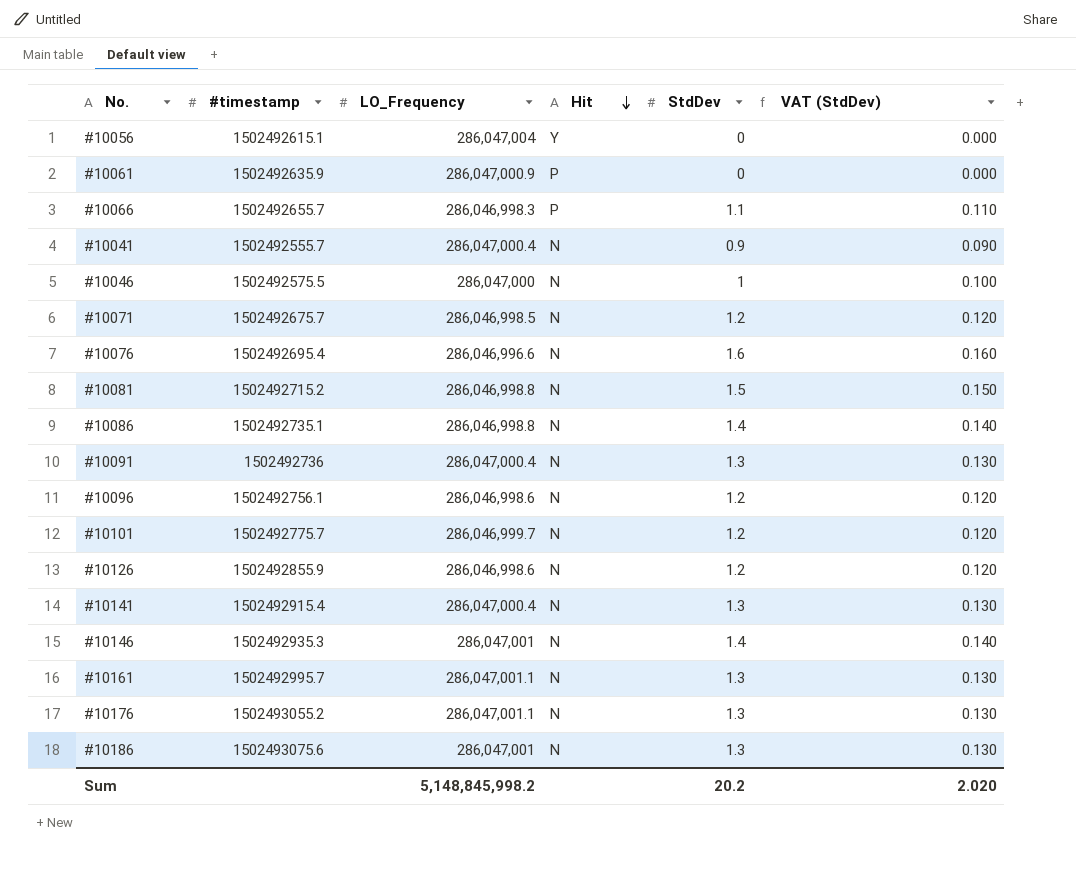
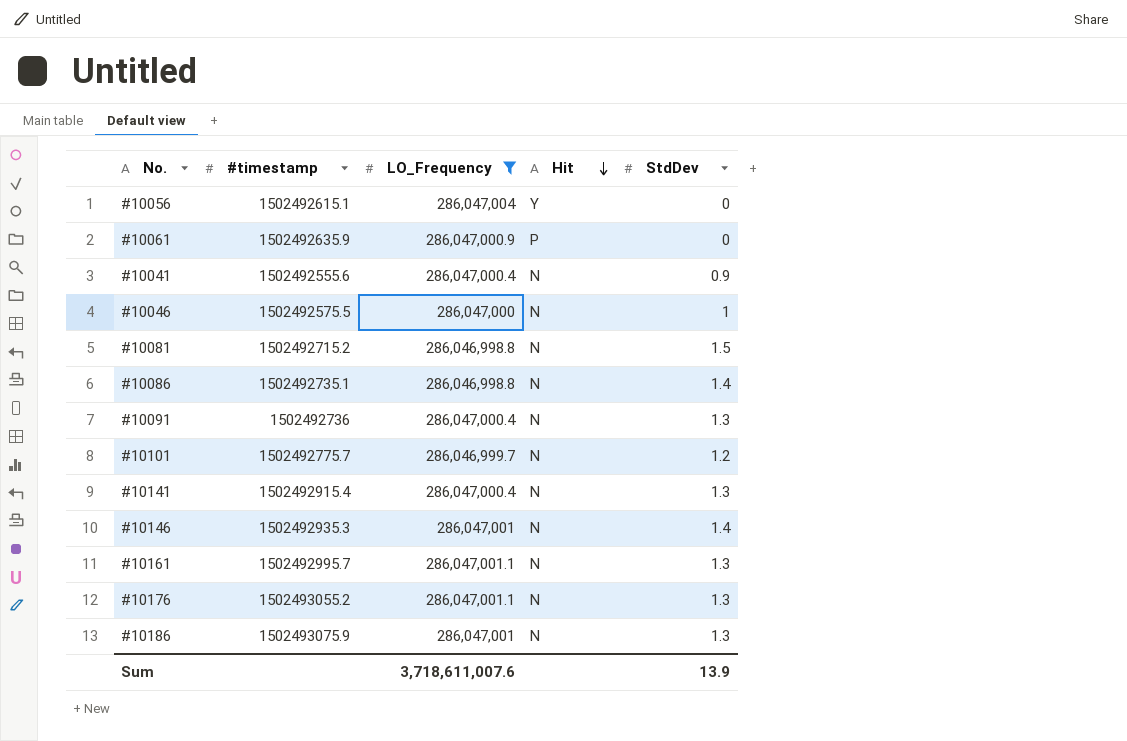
filter: none -> LO_Frequency >= 286,046,998.8
column VAT (StdDev) | formula: [StdDev] * 0.1 -> none
#10041 | #timestamp: 1502492555.7 -> 1502492555.6
#10186 | #timestamp: 1502493075.6 -> 1502493075.9
Sum | LO_Frequency: 5,148,845,998.2 -> 3,718,611,007.6
Sum | StdDev: 20.2 -> 13.9

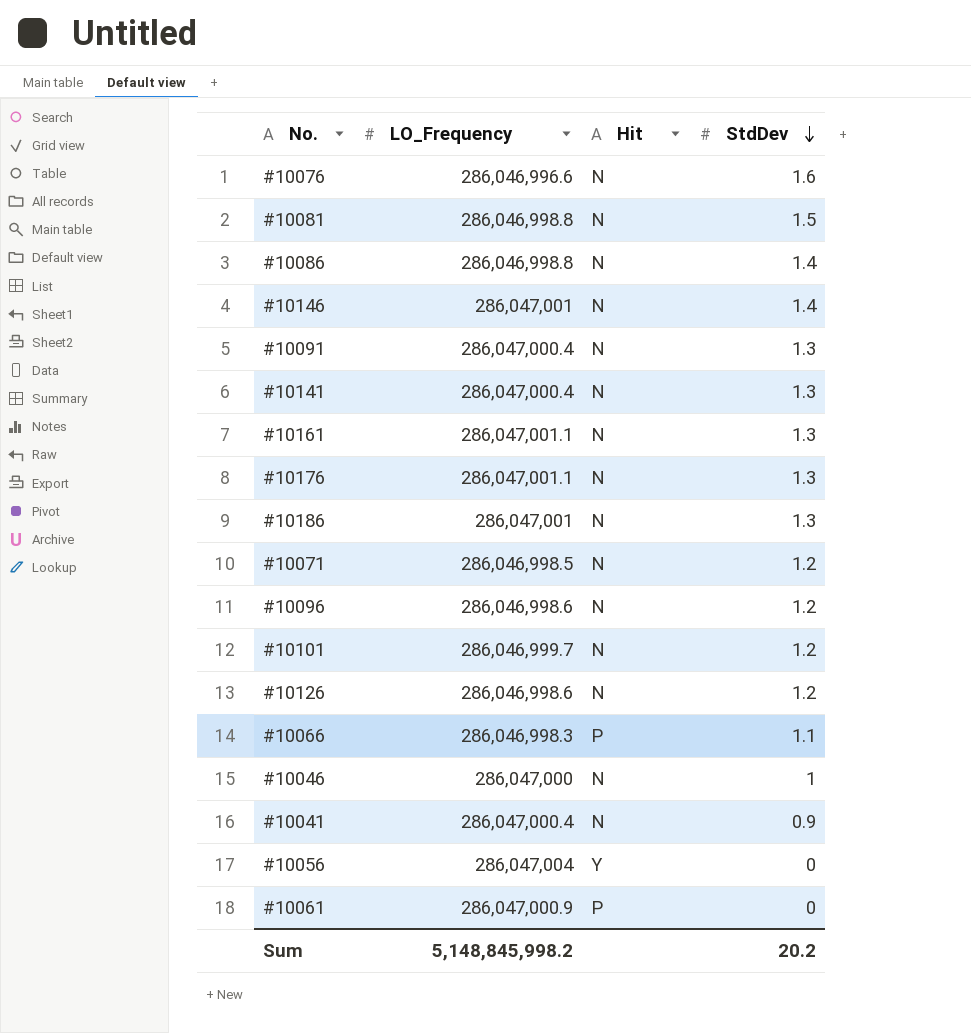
filter: LO_Frequency >= 286,046,998.8 -> none
row order: Hit descending -> StdDev descending
column #timestamp | position: 2 -> none
Sum | LO_Frequency: 3,718,611,007.6 -> 5,148,845,998.2
Sum | StdDev: 13.9 -> 20.2

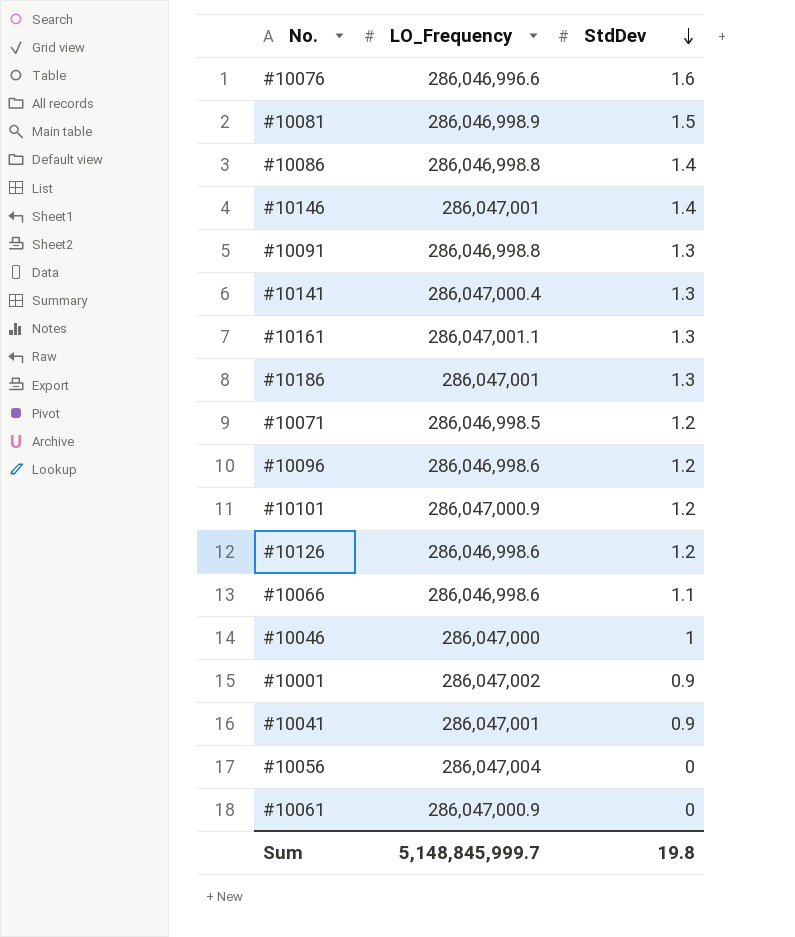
column Hit | position: 3 -> none
row #10176: 286,047,001.1 | N | 1.3 -> none
#10081 | LO_Frequency: 286,046,998.8 -> 286,046,998.9
#10091 | LO_Frequency: 286,047,000.4 -> 286,046,998.8
#10101 | LO_Frequency: 286,046,999.7 -> 286,047,000.9
#10066 | LO_Frequency: 286,046,998.3 -> 286,046,998.6
row #10001: none -> 286,047,002 | 0.9
#10041 | LO_Frequency: 286,047,000.4 -> 286,047,001
Sum | LO_Frequency: 5,148,845,998.2 -> 5,148,845,999.7
Sum | StdDev: 20.2 -> 19.8

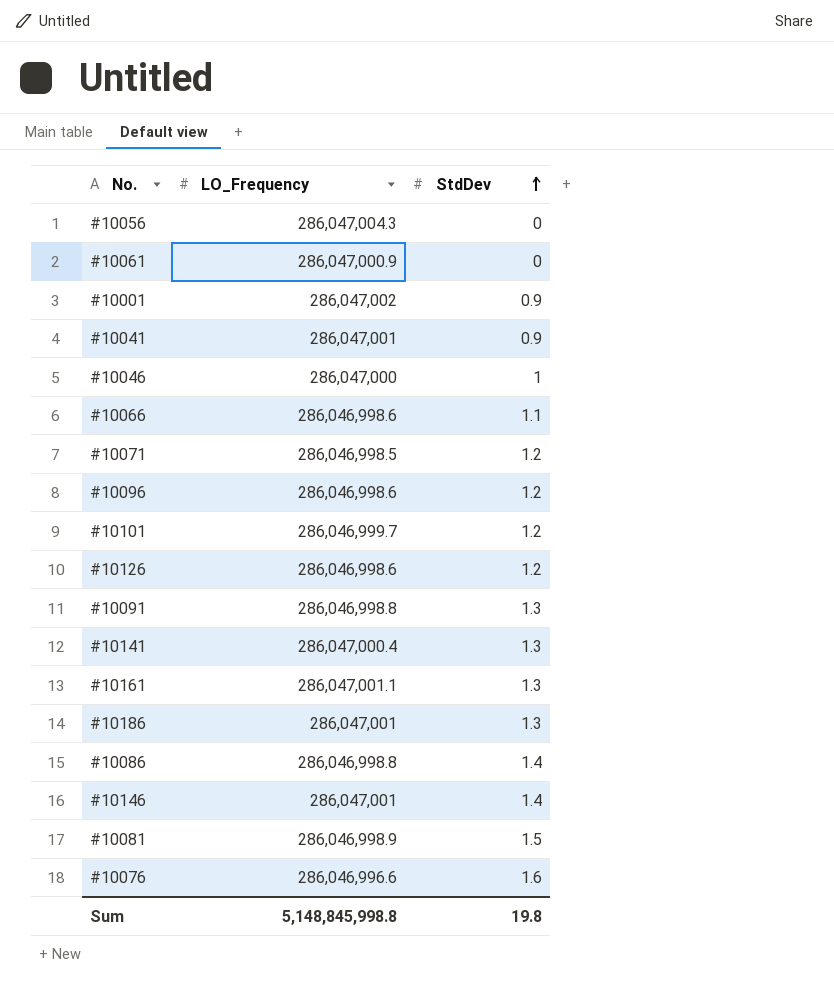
row order: StdDev descending -> StdDev ascending
#10056 | LO_Frequency: 286,047,004 -> 286,047,004.3
#10101 | LO_Frequency: 286,047,000.9 -> 286,046,999.7
Sum | LO_Frequency: 5,148,845,999.7 -> 5,148,845,998.8

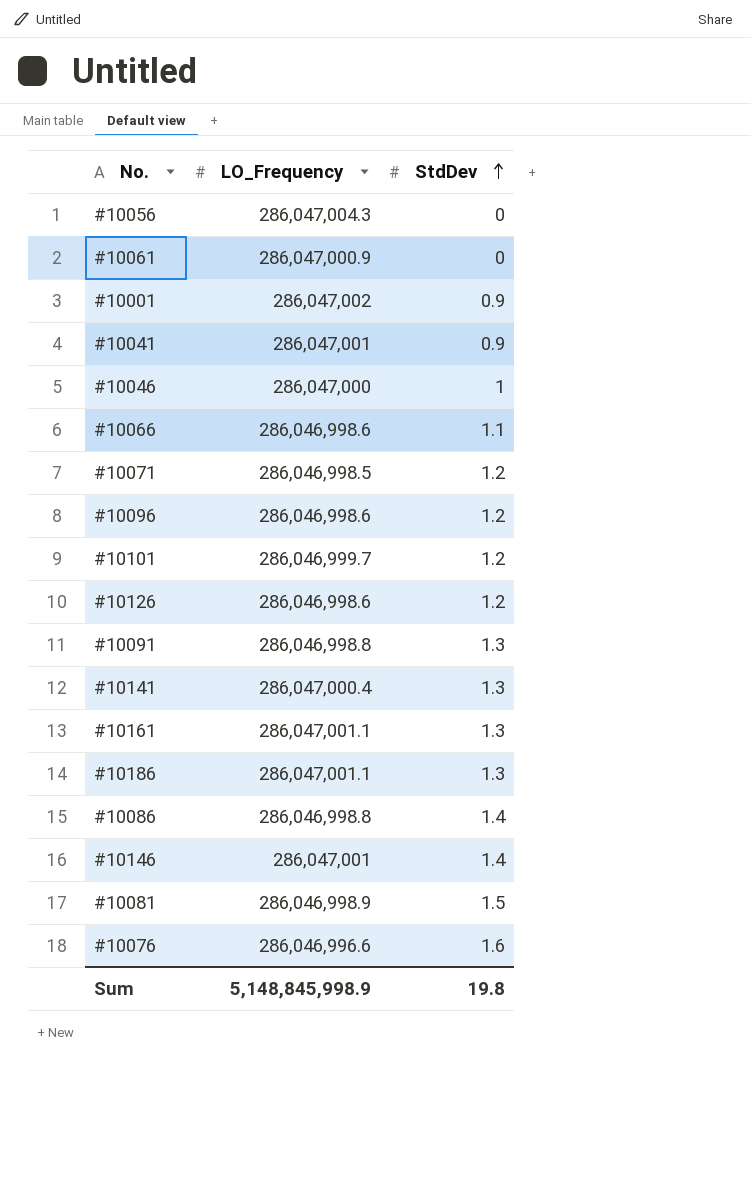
#10186 | LO_Frequency: 286,047,001 -> 286,047,001.1
Sum | LO_Frequency: 5,148,845,998.8 -> 5,148,845,998.9

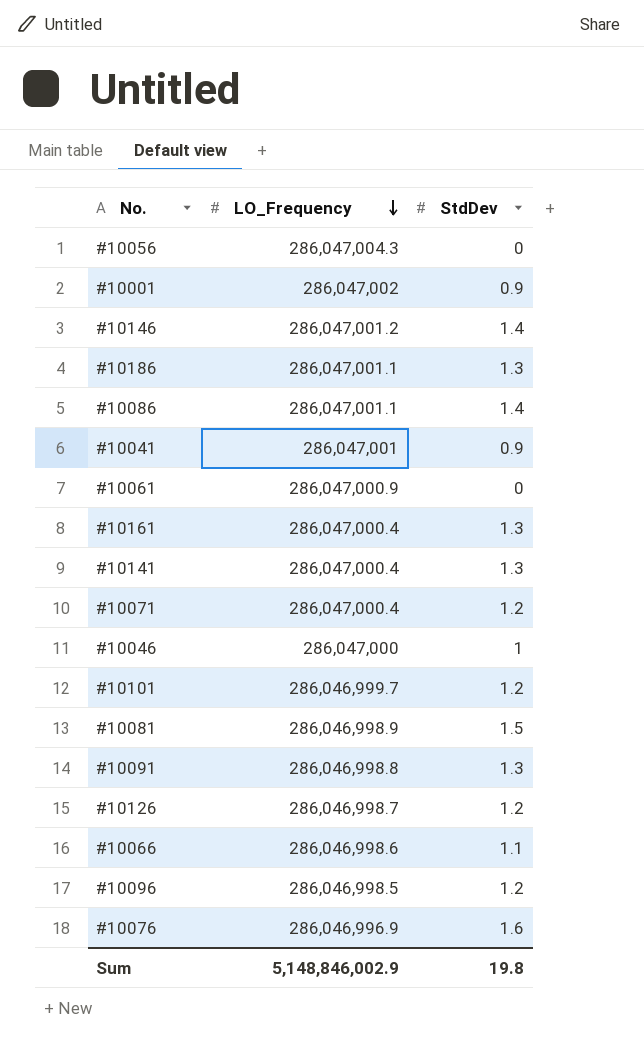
row order: StdDev ascending -> LO_Frequency descending
#10146 | LO_Frequency: 286,047,001 -> 286,047,001.2
#10086 | LO_Frequency: 286,046,998.8 -> 286,047,001.1
#10161 | LO_Frequency: 286,047,001.1 -> 286,047,000.4
#10071 | LO_Frequency: 286,046,998.5 -> 286,047,000.4
#10126 | LO_Frequency: 286,046,998.6 -> 286,046,998.7
#10096 | LO_Frequency: 286,046,998.6 -> 286,046,998.5
#10076 | LO_Frequency: 286,046,996.6 -> 286,046,996.9
Sum | LO_Frequency: 5,148,845,998.9 -> 5,148,846,002.9

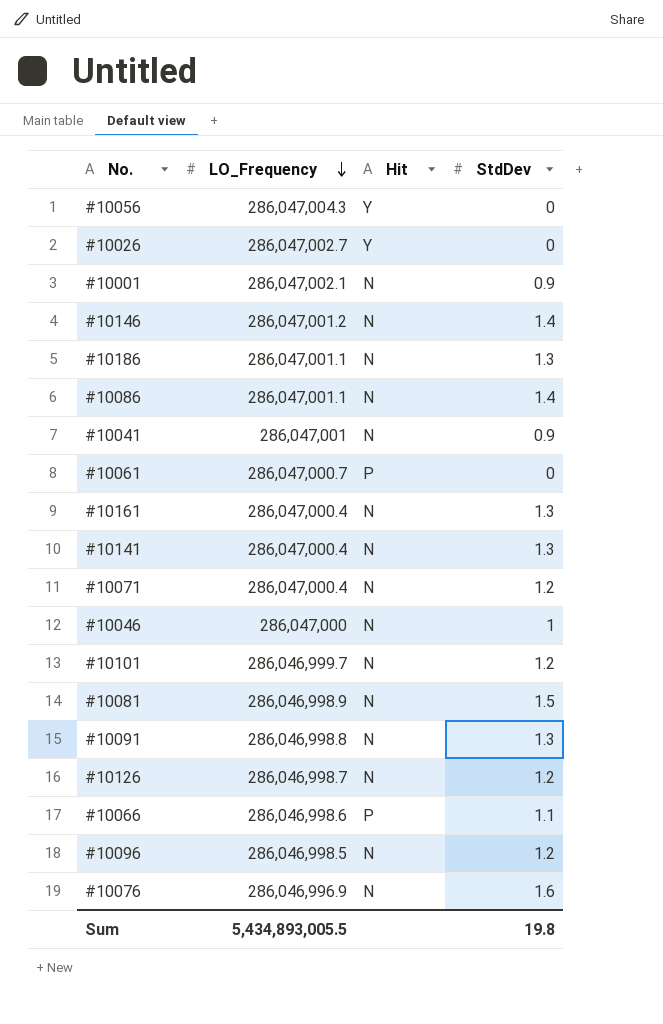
column Hit | position: none -> 3
row #10026: none -> 286,047,002.7 | Y | 0
#10001 | LO_Frequency: 286,047,002 -> 286,047,002.1
#10061 | LO_Frequency: 286,047,000.9 -> 286,047,000.7
Sum | LO_Frequency: 5,148,846,002.9 -> 5,434,893,005.5

